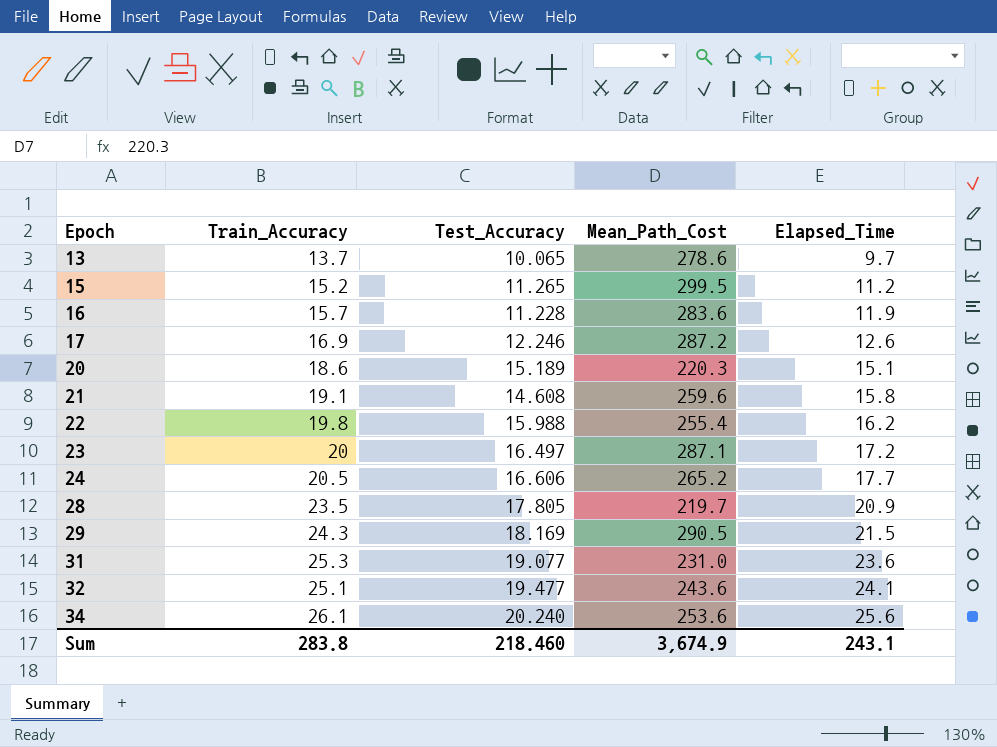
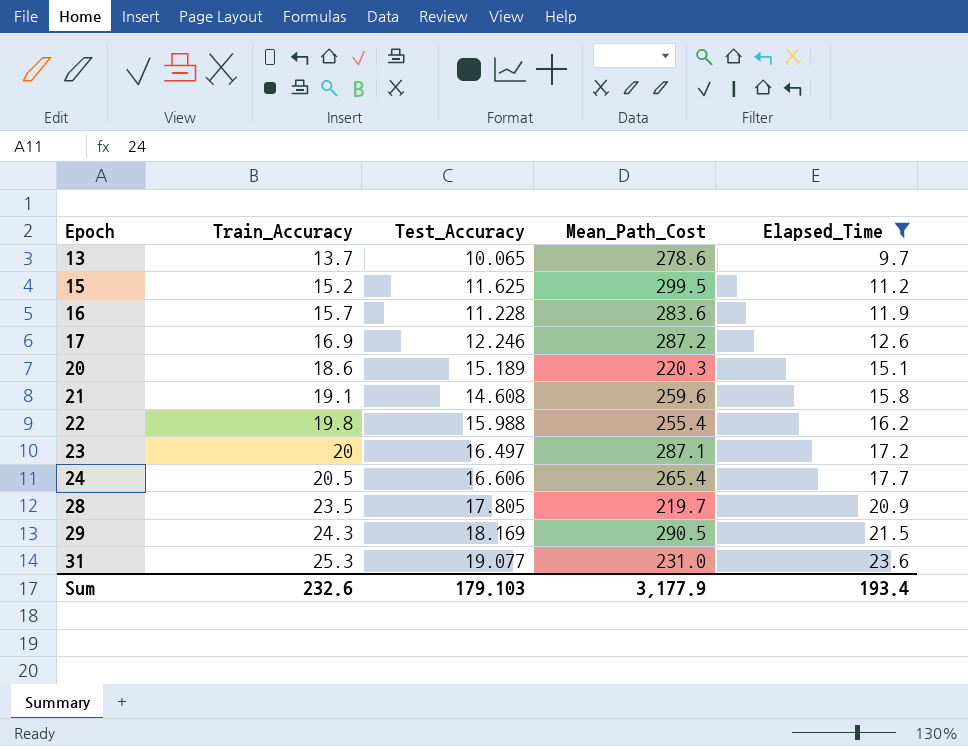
filter: none -> Elapsed_Time <= 23.6
15 | Test_Accuracy: 11.265 -> 11.625
24 | Mean_Path_Cost: 265.2 -> 265.4
Sum | Train_Accuracy: 283.8 -> 232.6
Sum | Test_Accuracy: 218.460 -> 179.103
Sum | Mean_Path_Cost: 3,674.9 -> 3,177.9
Sum | Elapsed_Time: 243.1 -> 193.4

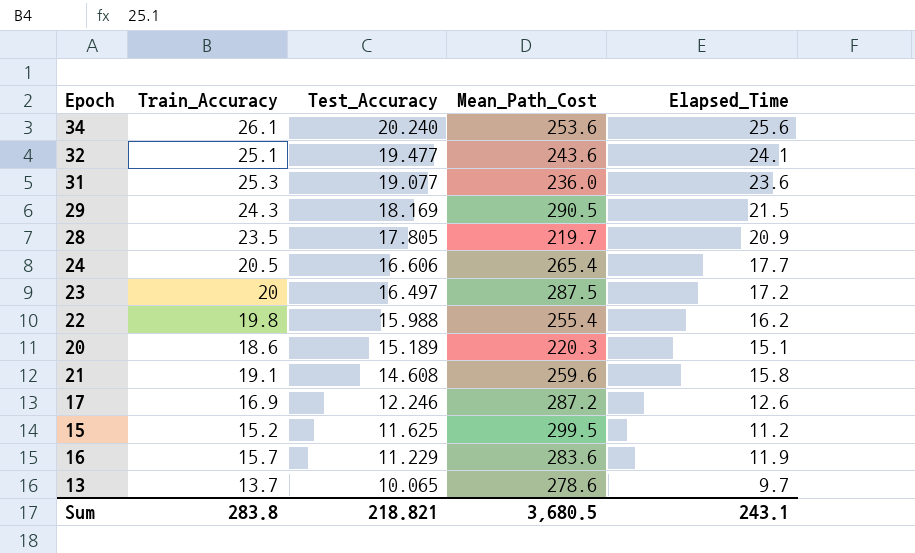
filter: Elapsed_Time <= 23.6 -> none
row order: Epoch ascending -> Test_Accuracy descending
31 | Mean_Path_Cost: 231.0 -> 236.0
23 | Mean_Path_Cost: 287.1 -> 287.5
16 | Test_Accuracy: 11.228 -> 11.229
Sum | Train_Accuracy: 232.6 -> 283.8
Sum | Test_Accuracy: 179.103 -> 218.821
Sum | Mean_Path_Cost: 3,177.9 -> 3,680.5
Sum | Elapsed_Time: 193.4 -> 243.1

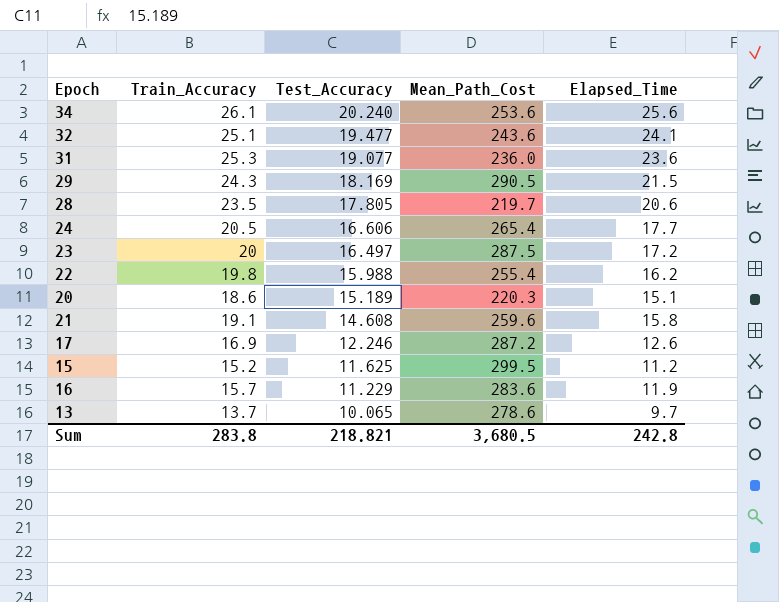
28 | Elapsed_Time: 20.9 -> 20.6
Sum | Elapsed_Time: 243.1 -> 242.8

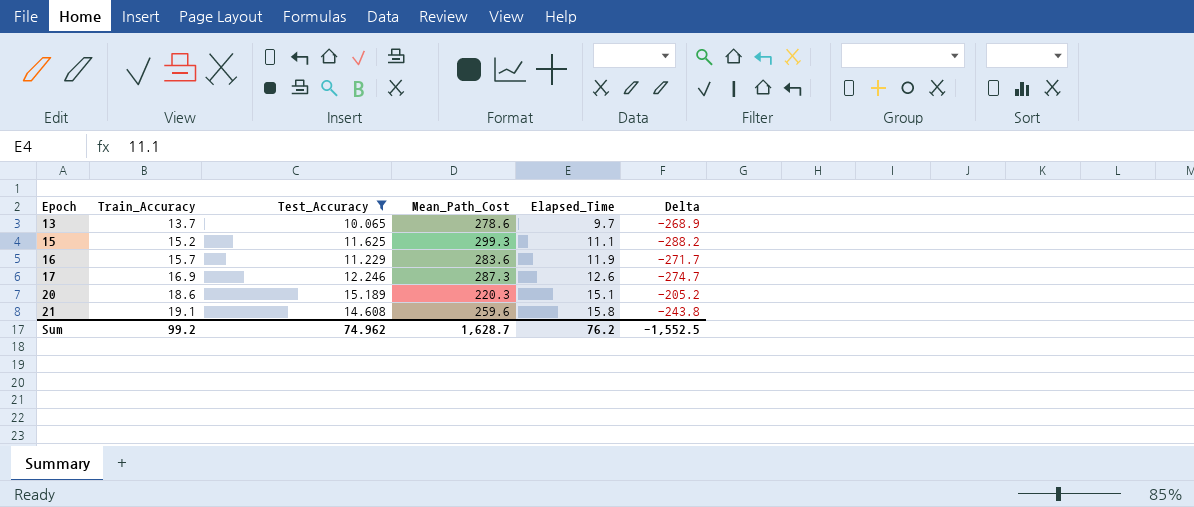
filter: none -> Test_Accuracy <= 15.189
row order: Test_Accuracy descending -> Epoch ascending
column Delta | formula: none -> [Elapsed_Time] - [Mean_Path_Cost]
15 | Mean_Path_Cost: 299.5 -> 299.3
15 | Elapsed_Time: 11.2 -> 11.1
17 | Mean_Path_Cost: 287.2 -> 287.3
Sum | Train_Accuracy: 283.8 -> 99.2
Sum | Test_Accuracy: 218.821 -> 74.962
Sum | Mean_Path_Cost: 3,680.5 -> 1,628.7
Sum | Elapsed_Time: 242.8 -> 76.2

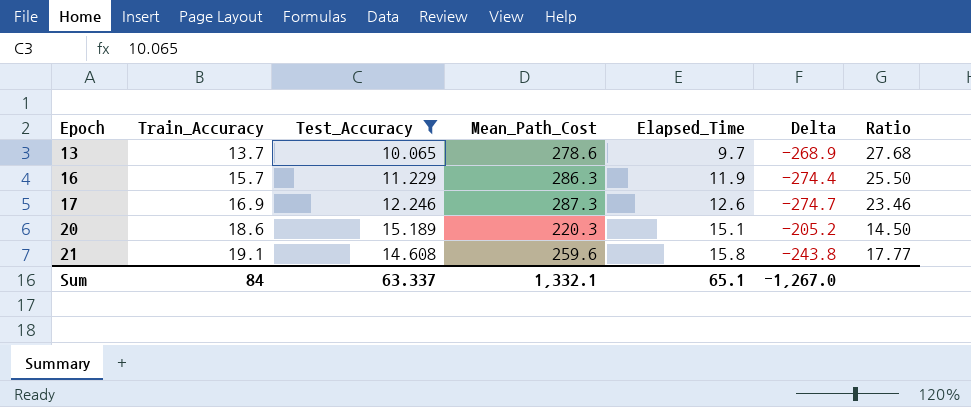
column Ratio | formula: none -> [Mean_Path_Cost] / [Test_Accuracy]
row 15: 15.2 | 11.625 | 299.3 | 11.1 | -288.2 -> none
16 | Mean_Path_Cost: 283.6 -> 286.3
16 | Delta: -271.7 -> -274.4
Sum | Train_Accuracy: 99.2 -> 84
Sum | Test_Accuracy: 74.962 -> 63.337
Sum | Mean_Path_Cost: 1,628.7 -> 1,332.1
Sum | Elapsed_Time: 76.2 -> 65.1
Sum | Delta: -1,552.5 -> -1,267.0

